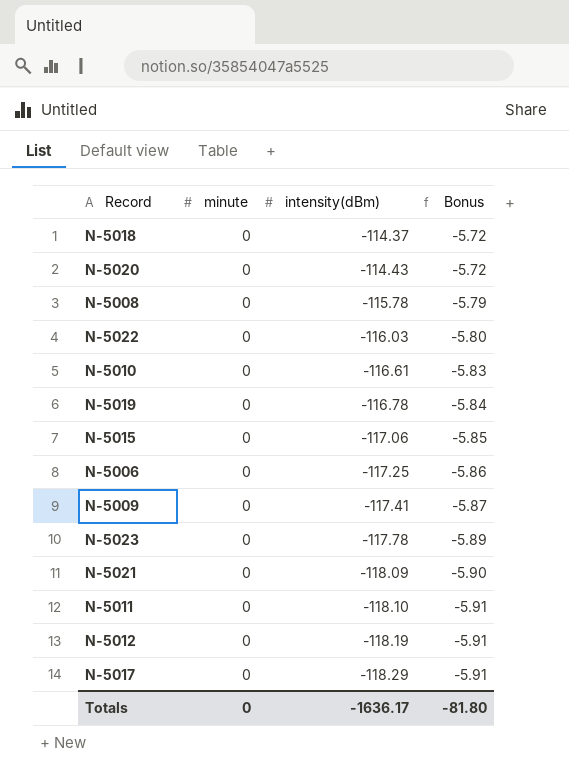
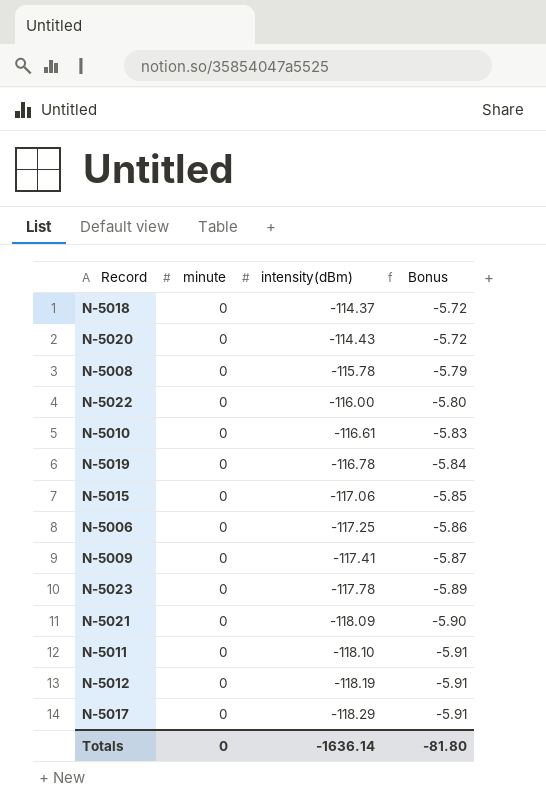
N-5022 | intensity(dBm): -116.03 -> -116.00
Totals | intensity(dBm): -1636.17 -> -1636.14

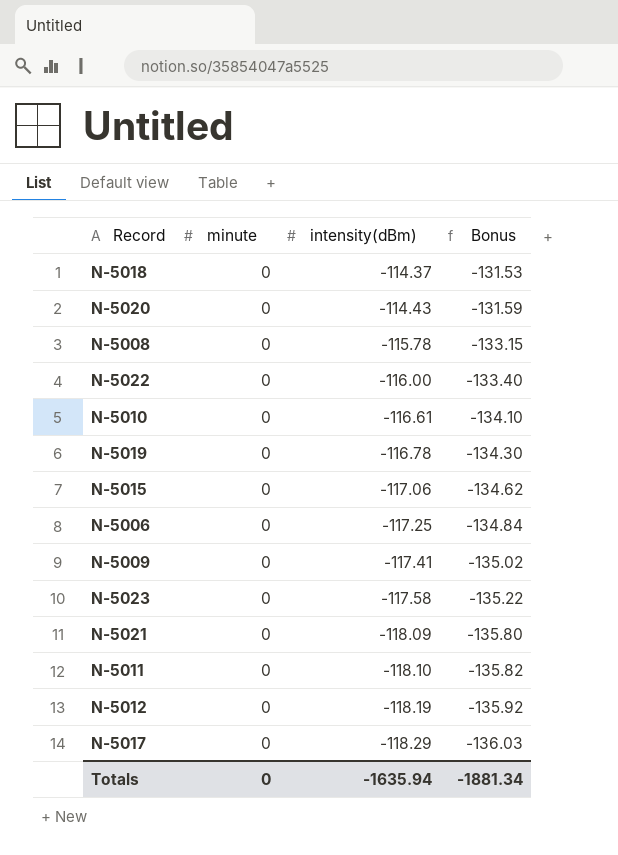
column Bonus | formula: [intensity(dBm)] * 0.05 -> [intensity(dBm)] * 1.15
N-5023 | intensity(dBm): -117.78 -> -117.58
Totals | intensity(dBm): -1636.14 -> -1635.94
Totals | Bonus: -81.80 -> -1881.34

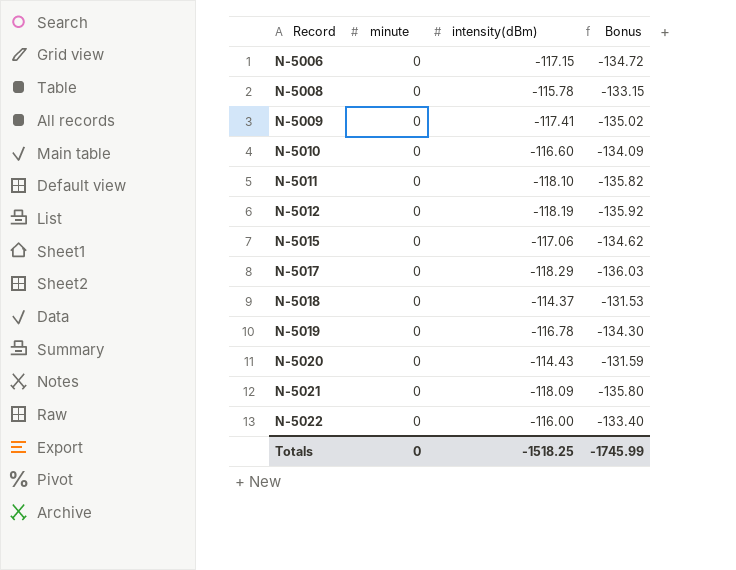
row order: intensity(dBm) descending -> Record ascending
row N-5023: 0 | -117.58 | -135.22 -> none
N-5006 | intensity(dBm): -117.25 -> -117.15
N-5006 | Bonus: -134.84 -> -134.72
N-5010 | intensity(dBm): -116.61 -> -116.60
N-5010 | Bonus: -134.10 -> -134.09
Totals | intensity(dBm): -1635.94 -> -1518.25
Totals | Bonus: -1881.34 -> -1745.99

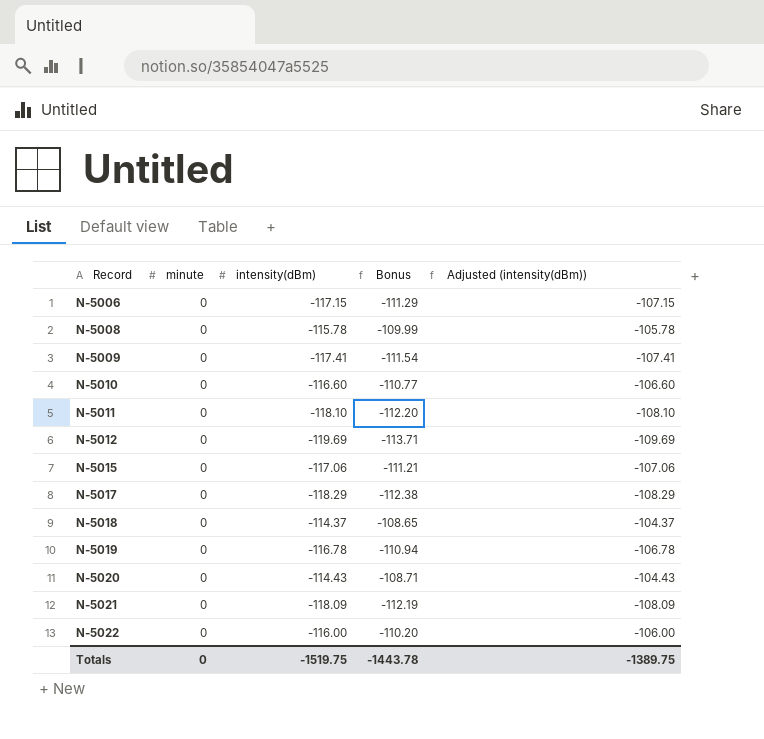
column Bonus | formula: [intensity(dBm)] * 1.15 -> [intensity(dBm)] * 0.95
column Adjusted (intensity(dBm)) | formula: none -> [intensity(dBm)] + 10
N-5012 | intensity(dBm): -118.19 -> -119.69
Totals | intensity(dBm): -1518.25 -> -1519.75
Totals | Bonus: -1745.99 -> -1443.78

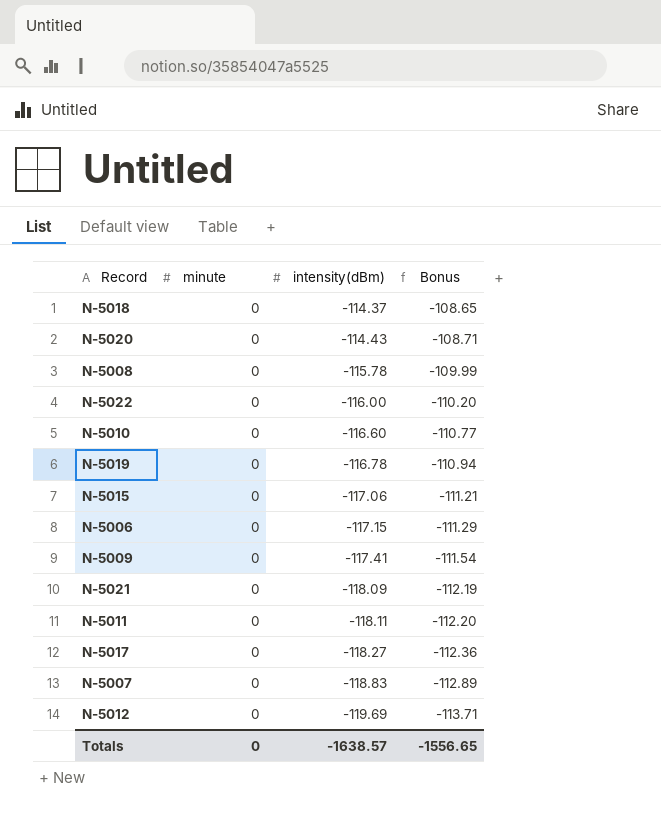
row order: Record ascending -> intensity(dBm) descending
column Adjusted (intensity(dBm)) | formula: [intensity(dBm)] + 10 -> none
N-5011 | intensity(dBm): -118.10 -> -118.11
N-5017 | intensity(dBm): -118.29 -> -118.27
N-5017 | Bonus: -112.38 -> -112.36
row N-5007: none -> 0 | -118.83 | -112.89
Totals | intensity(dBm): -1519.75 -> -1638.57
Totals | Bonus: -1443.78 -> -1556.65

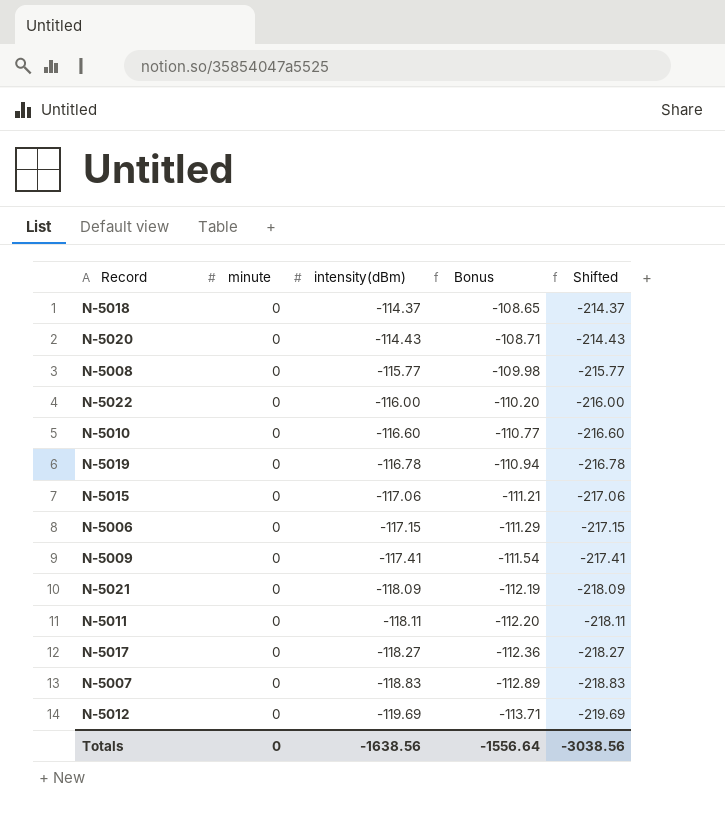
column Shifted | formula: none -> [intensity(dBm)] - 100
N-5008 | intensity(dBm): -115.78 -> -115.77
N-5008 | Bonus: -109.99 -> -109.98
Totals | intensity(dBm): -1638.57 -> -1638.56
Totals | Bonus: -1556.65 -> -1556.64

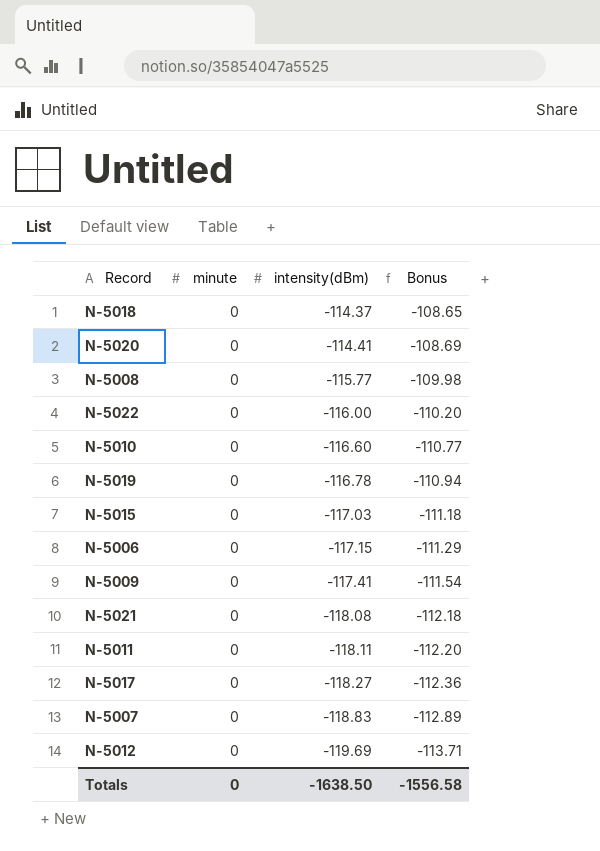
column Shifted | formula: [intensity(dBm)] - 100 -> none
N-5020 | intensity(dBm): -114.43 -> -114.41
N-5020 | Bonus: -108.71 -> -108.69
N-5015 | intensity(dBm): -117.06 -> -117.03
N-5015 | Bonus: -111.21 -> -111.18
N-5021 | intensity(dBm): -118.09 -> -118.08
N-5021 | Bonus: -112.19 -> -112.18
Totals | intensity(dBm): -1638.56 -> -1638.50
Totals | Bonus: -1556.64 -> -1556.58

